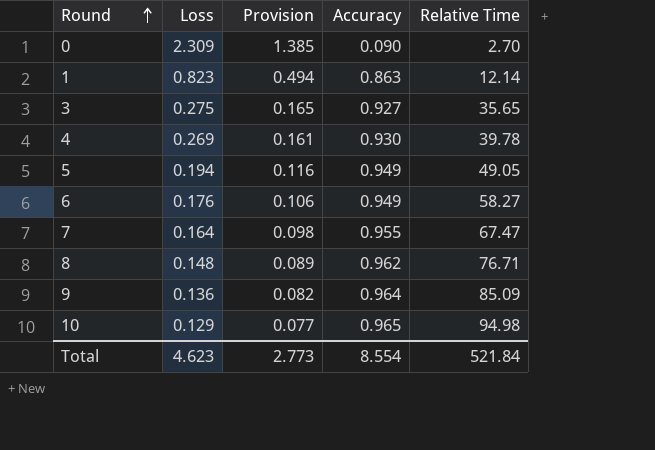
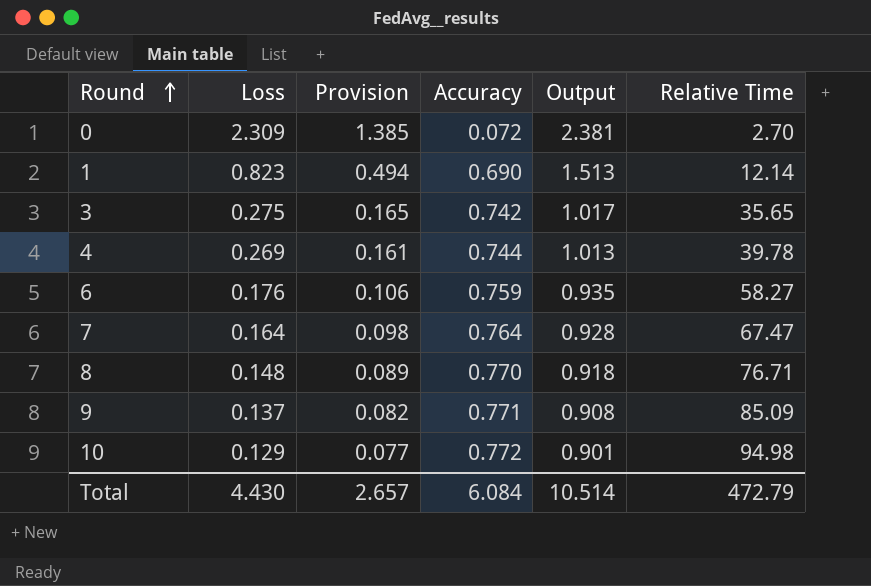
column Output | formula: none -> [Loss] + [Accuracy]
row 5: 0.194 | 0.116 | 0.949 | 49.05 -> none
0 | Accuracy: 0.090 -> 0.072
1 | Accuracy: 0.863 -> 0.690
3 | Accuracy: 0.927 -> 0.742
4 | Accuracy: 0.930 -> 0.744
6 | Accuracy: 0.949 -> 0.759
7 | Accuracy: 0.955 -> 0.764
8 | Accuracy: 0.962 -> 0.770
9 | Loss: 0.136 -> 0.137
9 | Accuracy: 0.964 -> 0.771
10 | Accuracy: 0.965 -> 0.772
Total | Loss: 4.623 -> 4.430
Total | Provision: 2.773 -> 2.657
Total | Accuracy: 8.554 -> 6.084
Total | Relative Time: 521.84 -> 472.79

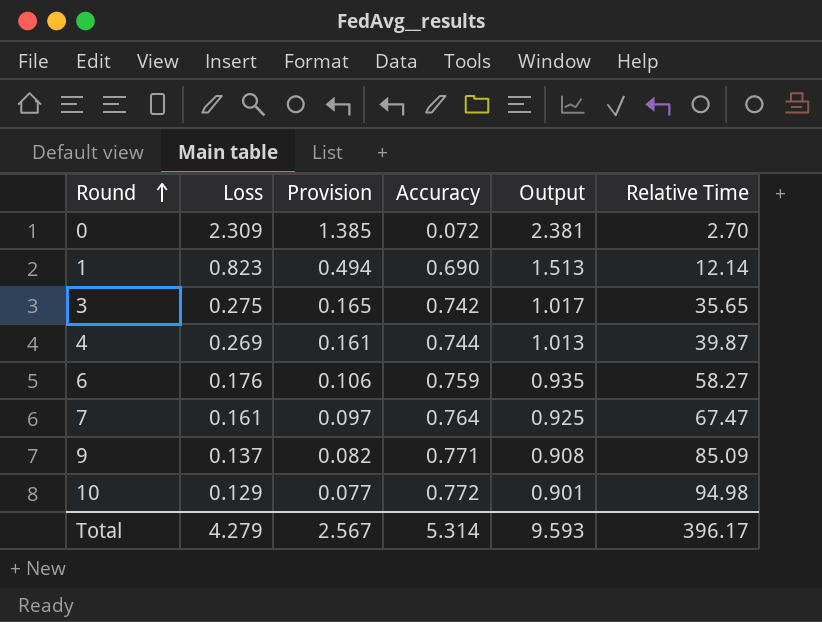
row 8: 0.148 | 0.089 | 0.770 | 0.918 | 76.71 -> none
4 | Relative Time: 39.78 -> 39.87
7 | Loss: 0.164 -> 0.161
7 | Provision: 0.098 -> 0.097
7 | Output: 0.928 -> 0.925
Total | Loss: 4.430 -> 4.279
Total | Provision: 2.657 -> 2.567
Total | Accuracy: 6.084 -> 5.314
Total | Output: 10.514 -> 9.593
Total | Relative Time: 472.79 -> 396.17

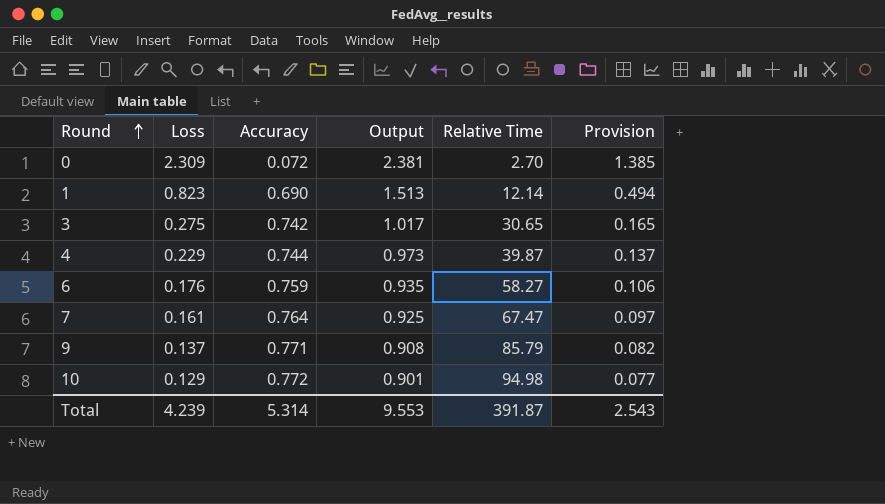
column Provision | position: 3 -> 6
3 | Relative Time: 35.65 -> 30.65
4 | Loss: 0.269 -> 0.229
4 | Output: 1.013 -> 0.973
4 | Provision: 0.161 -> 0.137
9 | Relative Time: 85.09 -> 85.79
Total | Loss: 4.279 -> 4.239
Total | Output: 9.593 -> 9.553
Total | Relative Time: 396.17 -> 391.87
Total | Provision: 2.567 -> 2.543

